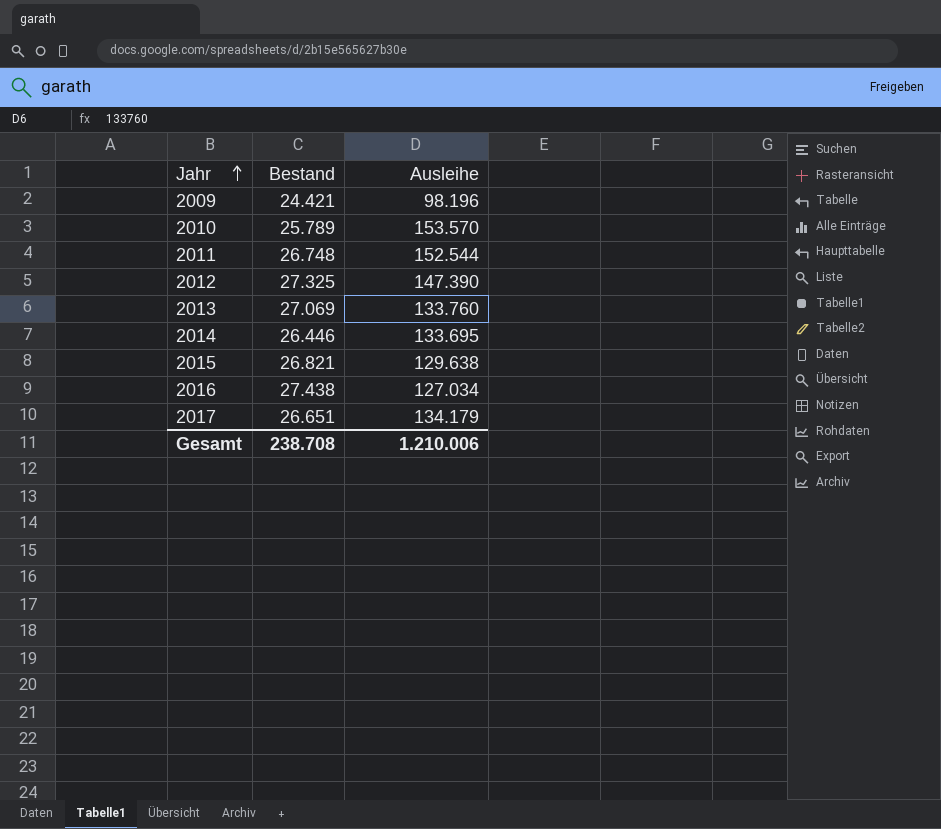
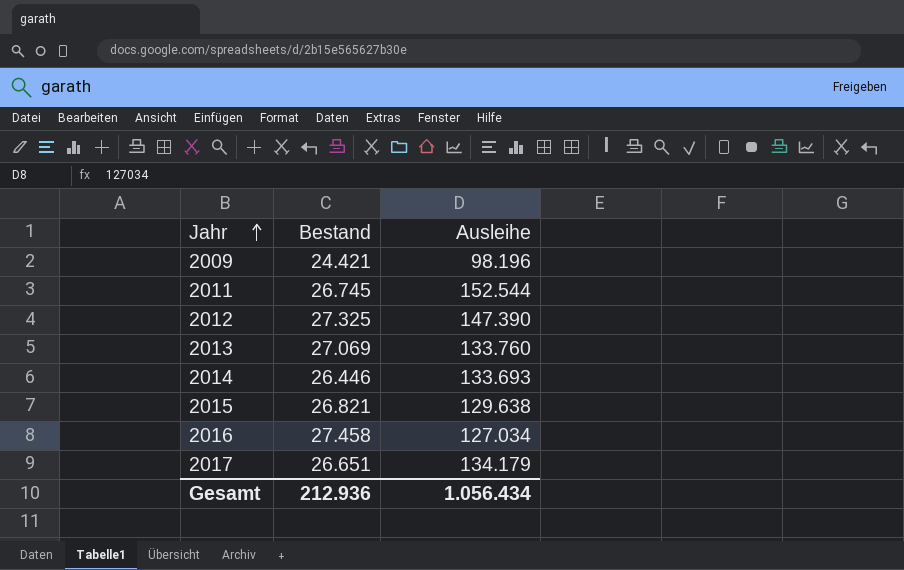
row 2010: 25.789 | 153.570 -> none
2011 | Bestand: 26.748 -> 26.745
2014 | Ausleihe: 133.695 -> 133.693
2016 | Bestand: 27.438 -> 27.458
Gesamt | Bestand: 238.708 -> 212.936
Gesamt | Ausleihe: 1.210.006 -> 1.056.434

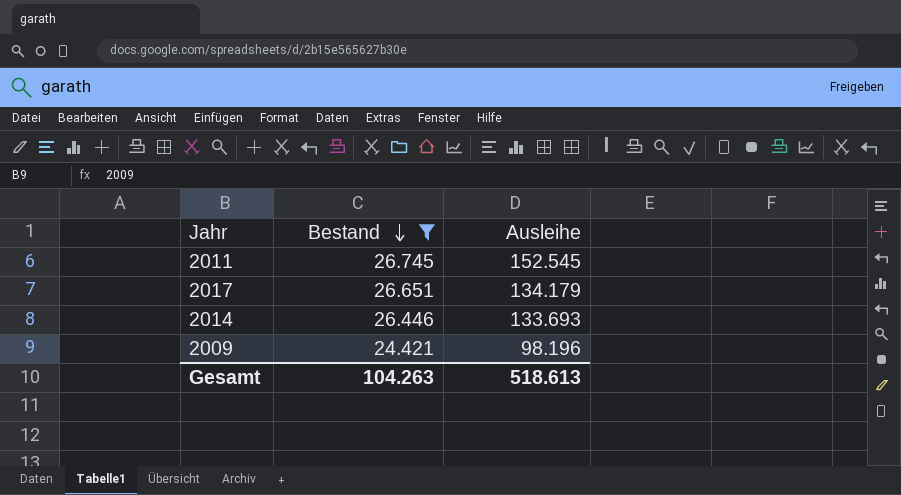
filter: none -> Bestand <= 26.745
row order: Jahr ascending -> Bestand descending
2011 | Ausleihe: 152.544 -> 152.545
Gesamt | Bestand: 212.936 -> 104.263
Gesamt | Ausleihe: 1.056.434 -> 518.613

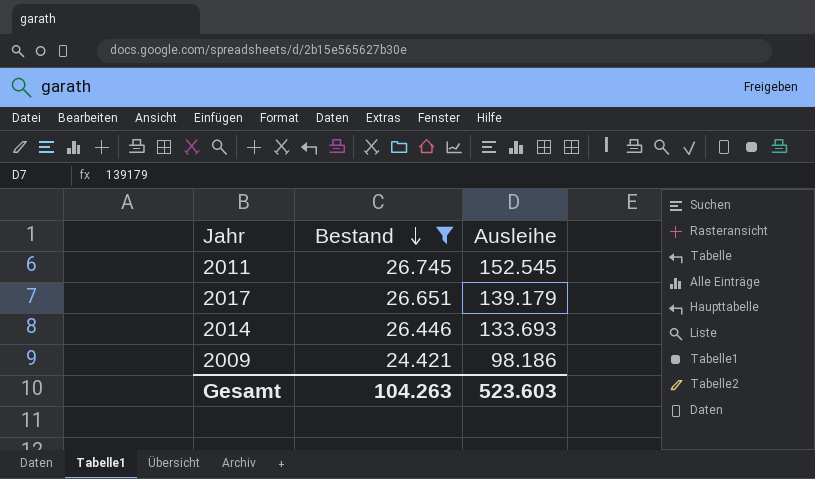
2017 | Ausleihe: 134.179 -> 139.179
2009 | Ausleihe: 98.196 -> 98.186
Gesamt | Ausleihe: 518.613 -> 523.603

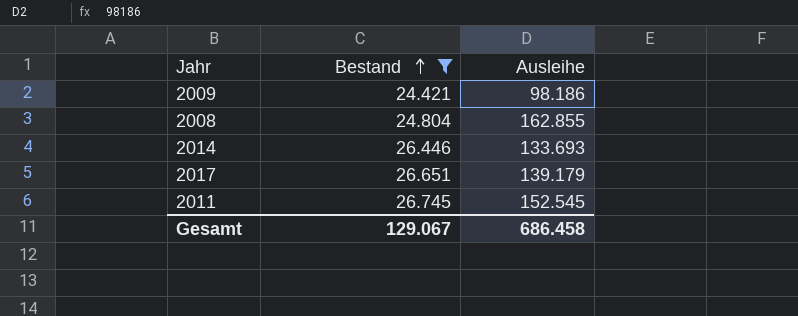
row order: Bestand descending -> Bestand ascending
row 2008: none -> 24.804 | 162.855
Gesamt | Bestand: 104.263 -> 129.067
Gesamt | Ausleihe: 523.603 -> 686.458

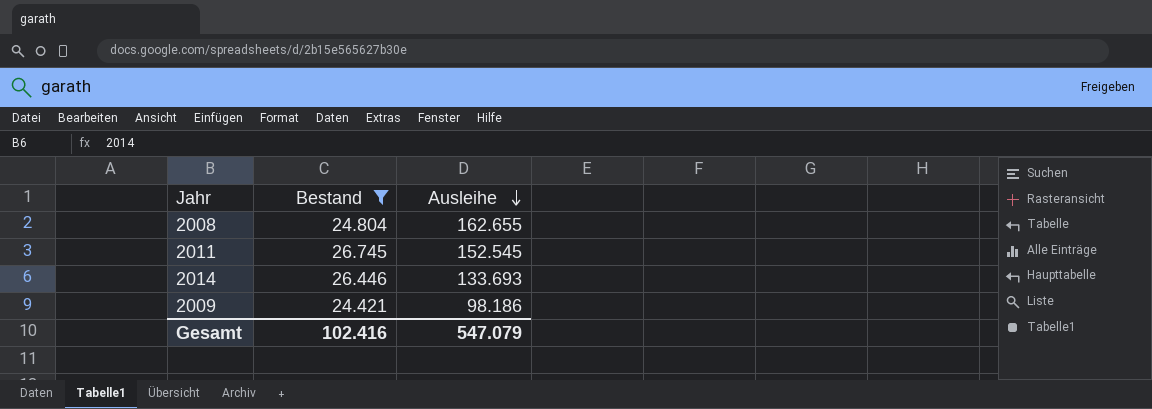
row order: Bestand ascending -> Ausleihe descending
row 2017: 26.651 | 139.179 -> none
2008 | Ausleihe: 162.855 -> 162.655
Gesamt | Bestand: 129.067 -> 102.416
Gesamt | Ausleihe: 686.458 -> 547.079

